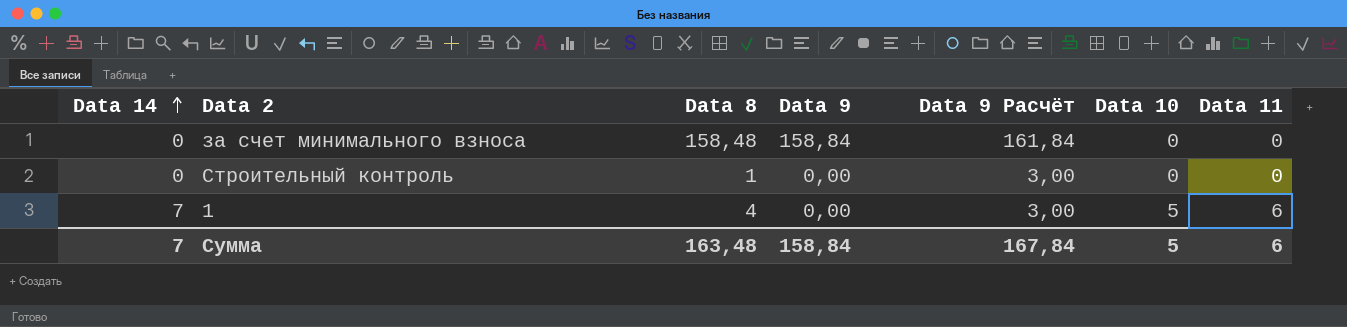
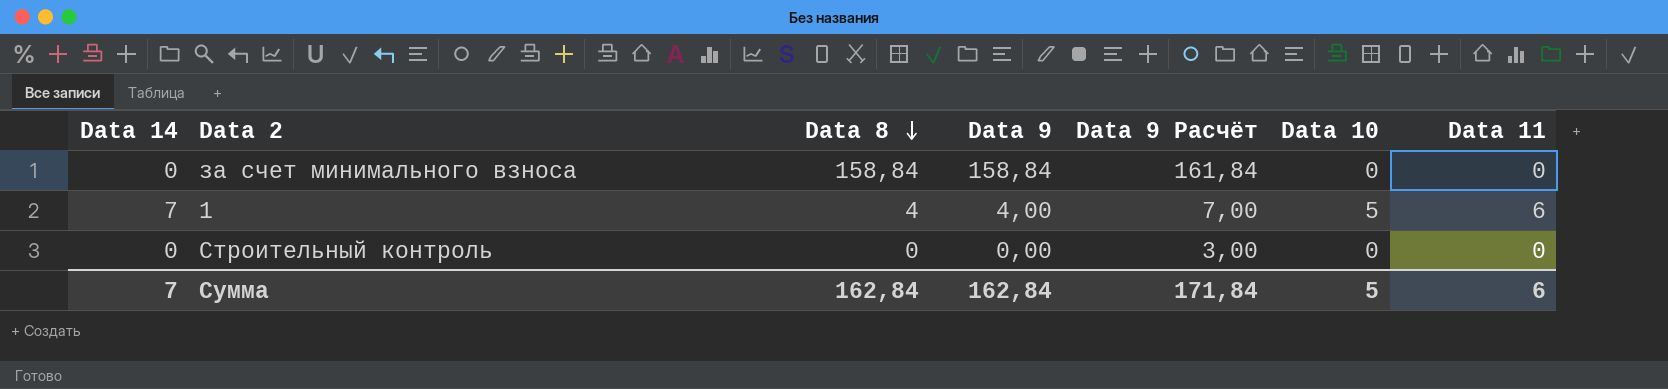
row order: Data 14 ascending -> Data 8 descending
за счет минимального взноса | Data 8: 158,48 -> 158,84
1 | Data 9: 0,00 -> 4,00
1 | Data 9 Расчёт: 3,00 -> 7,00
Строительный контроль | Data 8: 1 -> 0
Сумма | Data 8: 163,48 -> 162,84
Сумма | Data 9: 158,84 -> 162,84
Сумма | Data 9 Расчёт: 167,84 -> 171,84

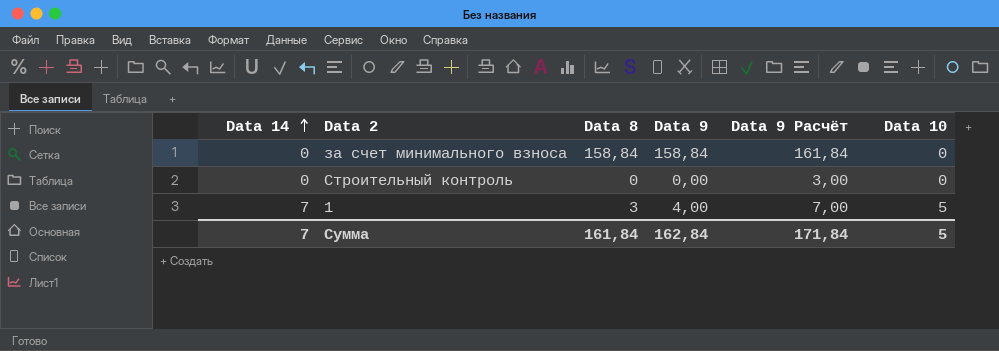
row order: Data 8 descending -> Data 14 ascending
column Data 11 | position: 7 -> none
1 | Data 8: 4 -> 3
Сумма | Data 8: 162,84 -> 161,84

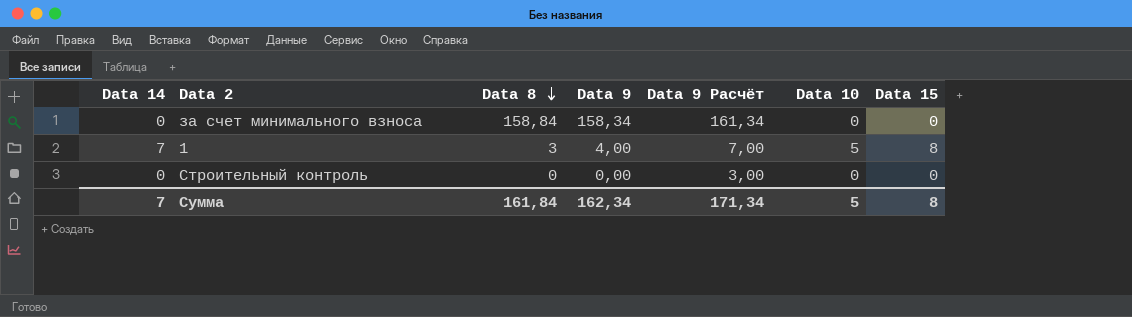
row order: Data 14 ascending -> Data 8 descending
column Data 15 | position: none -> 7
за счет минимального взноса | Data 9: 158,84 -> 158,34
за счет минимального взноса | Data 9 Расчёт: 161,84 -> 161,34
Сумма | Data 9: 162,84 -> 162,34
Сумма | Data 9 Расчёт: 171,84 -> 171,34

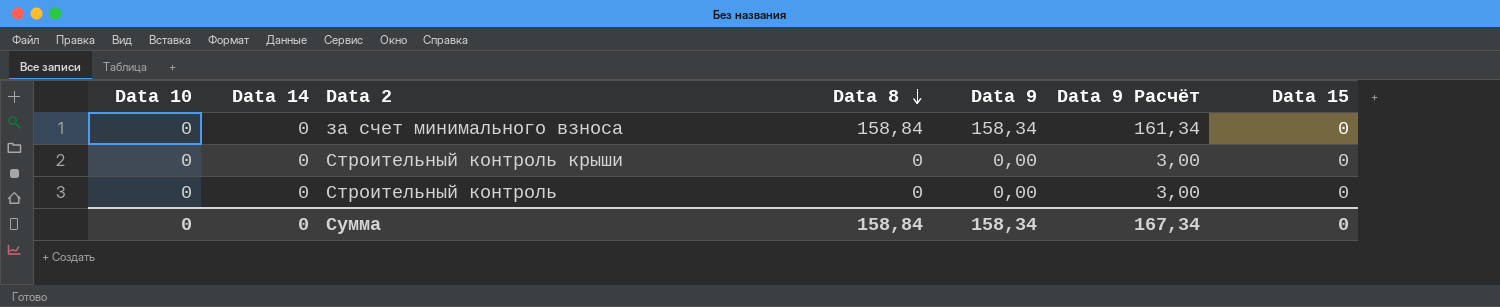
column Data 10 | position: 6 -> 1
row 1: 7 | 3 | 4,00 | 7,00 | 5 | 8 -> none
row Строительный контроль крыши: none -> 0 | 0 | 0 | 0,00 | 3,00 | 0
Сумма | Data 10: 5 -> 0
Сумма | Data 14: 7 -> 0
Сумма | Data 8: 161,84 -> 158,84
Сумма | Data 9: 162,34 -> 158,34
Сумма | Data 9 Расчёт: 171,34 -> 167,34
Сумма | Data 15: 8 -> 0

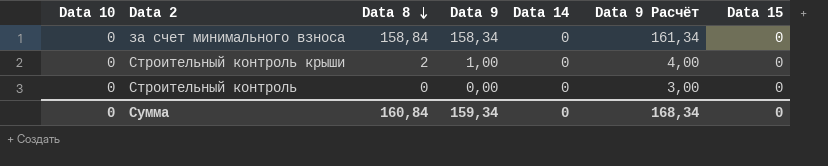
column Data 14 | position: 2 -> 5
Строительный контроль крыши | Data 8: 0 -> 2
Строительный контроль крыши | Data 9: 0,00 -> 1,00
Строительный контроль крыши | Data 9 Расчёт: 3,00 -> 4,00
Сумма | Data 8: 158,84 -> 160,84
Сумма | Data 9: 158,34 -> 159,34
Сумма | Data 9 Расчёт: 167,34 -> 168,34

